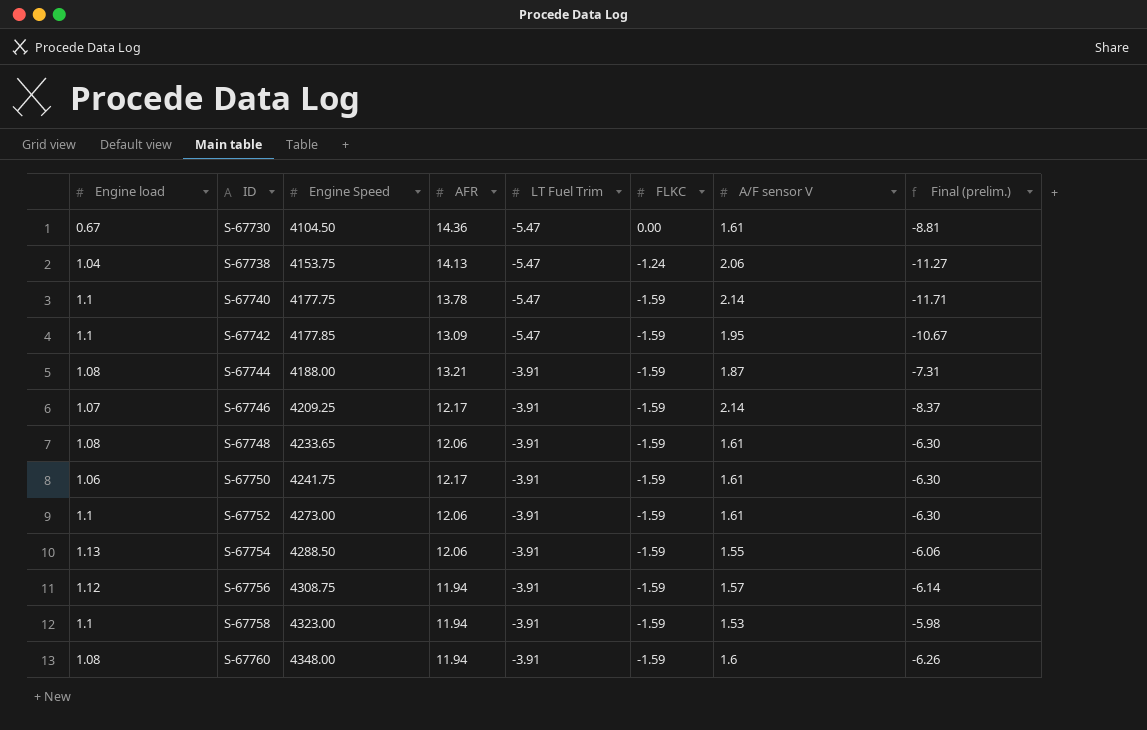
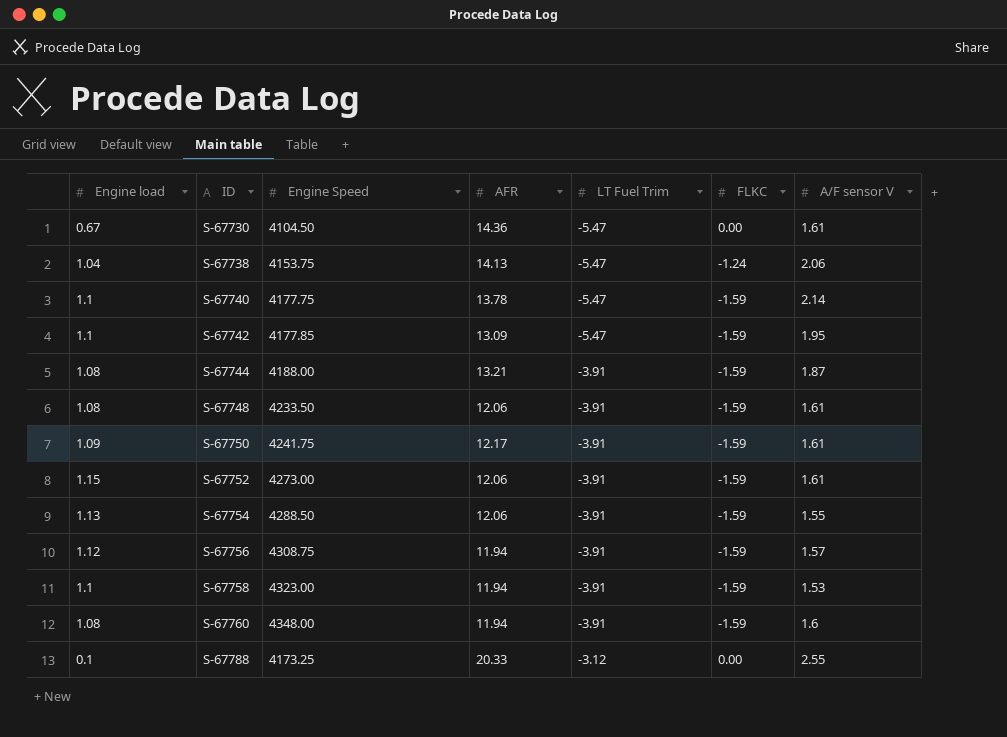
column Final (prelim.) | formula: [LT Fuel Trim] * [A/F sensor V] -> none
row S-67746: 1.07 | 4209.25 | 12.17 | -3.91 | -1.59 | 2.14 | -8.37 -> none
S-67748 | Engine Speed: 4233.65 -> 4233.50
S-67750 | Engine load: 1.06 -> 1.09
S-67752 | Engine load: 1.1 -> 1.15
row S-67788: none -> 0.1 | 4173.25 | 20.33 | -3.12 | 0.00 | 2.55

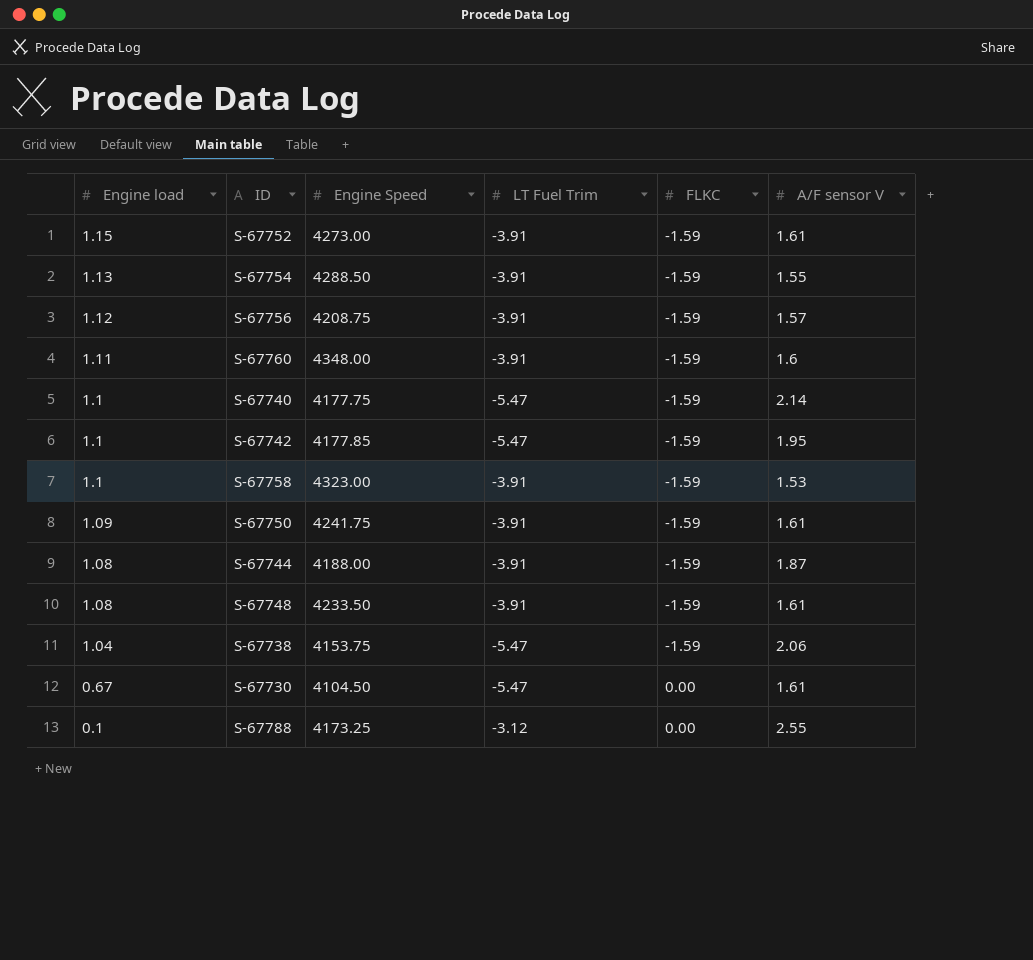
row order: ID ascending -> Engine load descending
column AFR | position: 4 -> none
S-67756 | Engine Speed: 4308.75 -> 4208.75
S-67760 | Engine load: 1.08 -> 1.11
S-67738 | FLKC: -1.24 -> -1.59

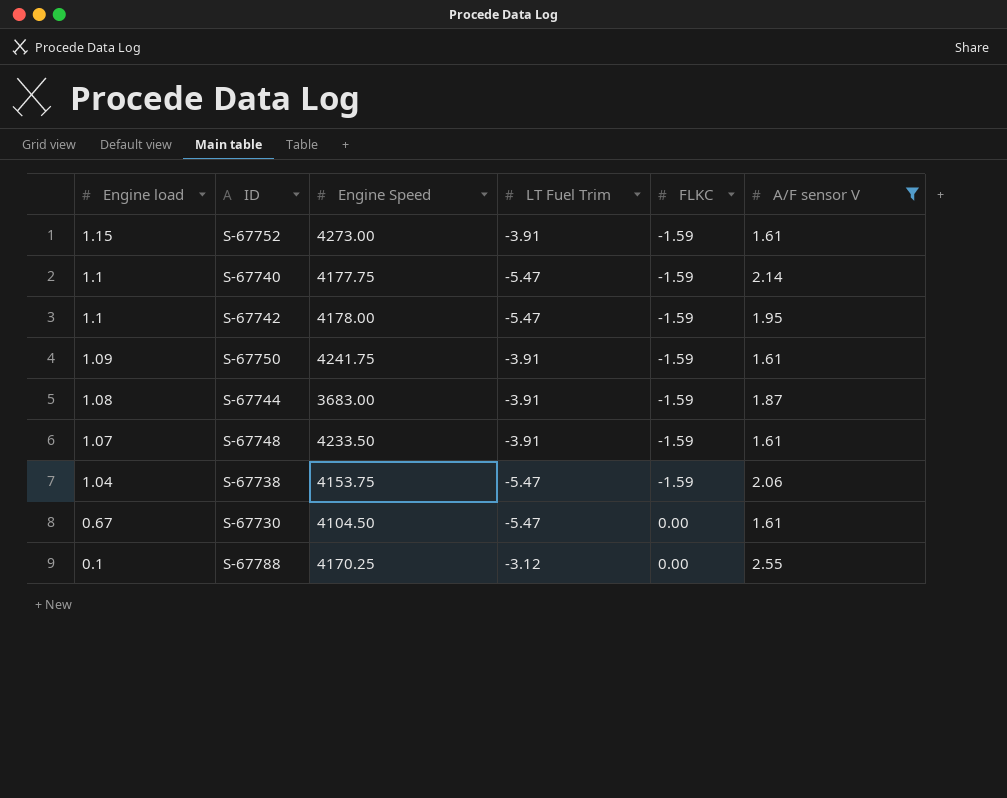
filter: none -> A/F sensor V >= 1.61
S-67742 | Engine Speed: 4177.85 -> 4178.00
S-67744 | Engine Speed: 4188.00 -> 3683.00
S-67748 | Engine load: 1.08 -> 1.07
S-67788 | Engine Speed: 4173.25 -> 4170.25

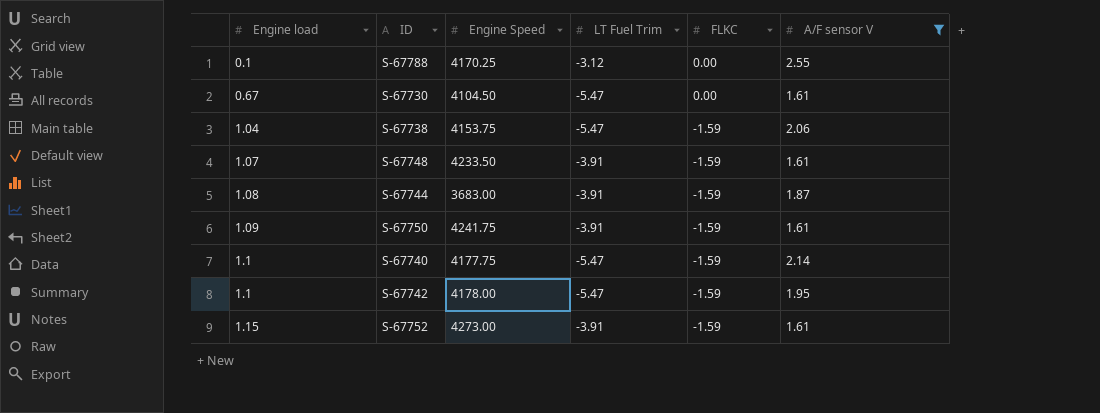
row order: Engine load descending -> Engine load ascending

